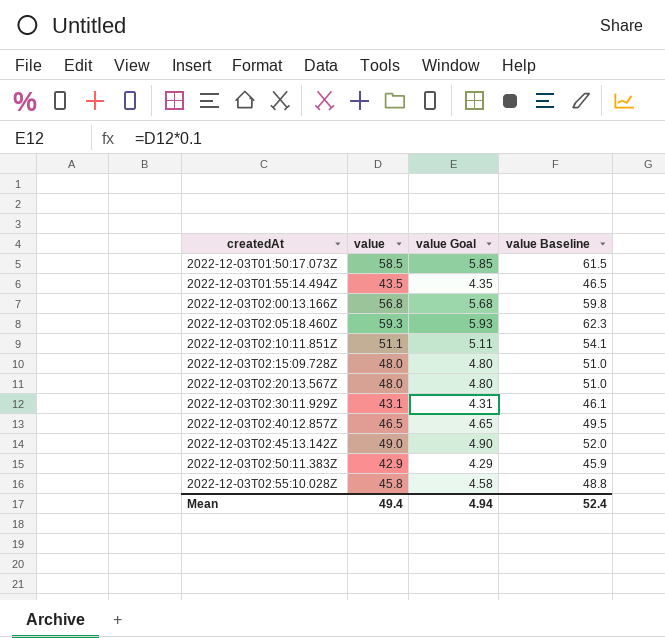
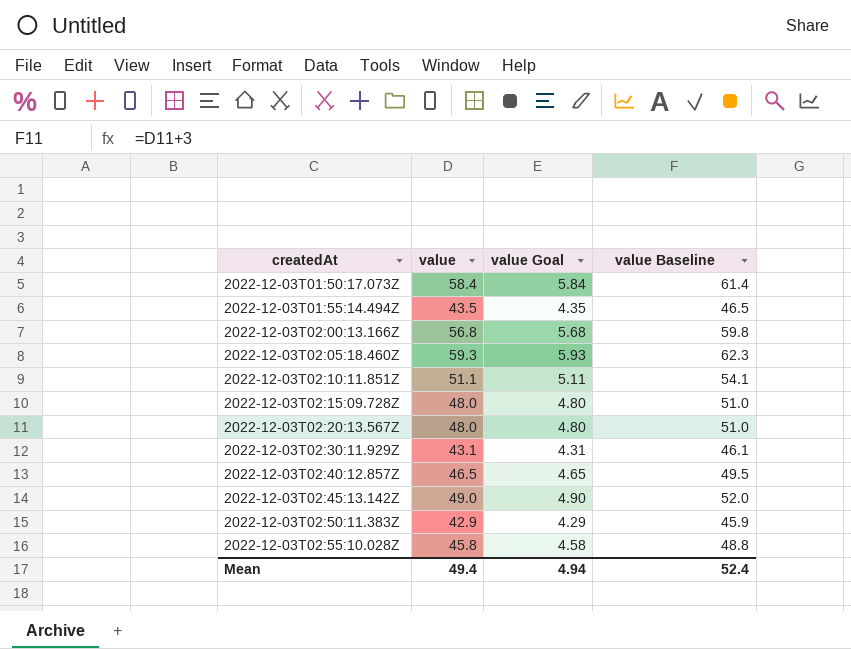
2022-12-03T01:50:17.073Z | value: 58.5 -> 58.4
2022-12-03T01:50:17.073Z | value Goal: 5.85 -> 5.84
2022-12-03T01:50:17.073Z | value Baseline: 61.5 -> 61.4

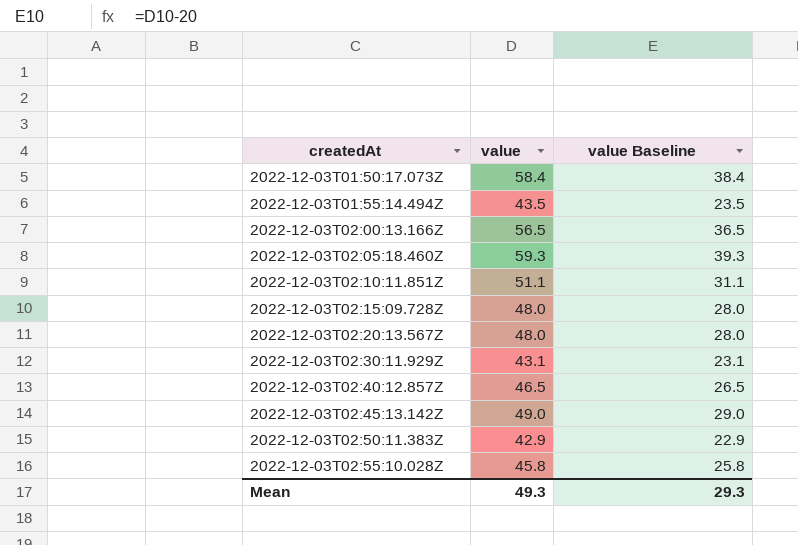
column value Goal | formula: [value] * 0.1 -> none
column value Baseline | formula: [value] + 3 -> [value] - 20
2022-12-03T02:00:13.166Z | value: 56.8 -> 56.5
Mean | value: 49.4 -> 49.3
Mean | value Baseline: 52.4 -> 29.3

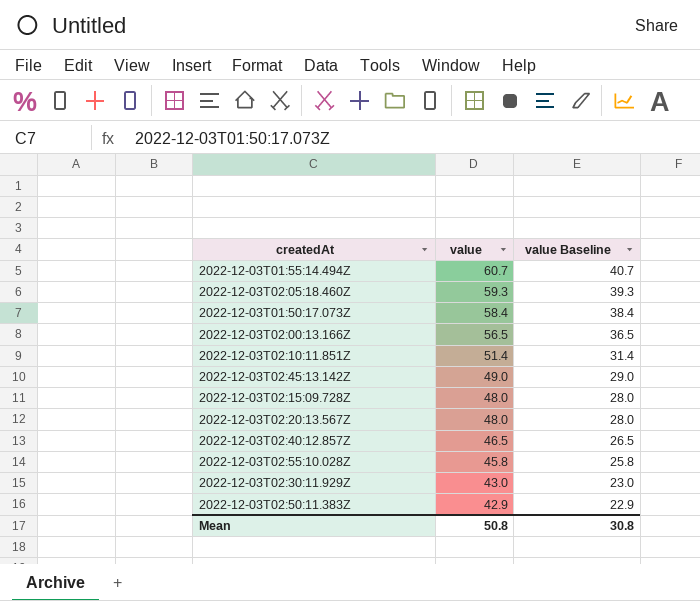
row order: createdAt ascending -> value descending
2022-12-03T01:55:14.494Z | value: 43.5 -> 60.7
2022-12-03T01:55:14.494Z | value Baseline: 23.5 -> 40.7
2022-12-03T02:10:11.851Z | value: 51.1 -> 51.4
2022-12-03T02:10:11.851Z | value Baseline: 31.1 -> 31.4
2022-12-03T02:30:11.929Z | value: 43.1 -> 43.0
2022-12-03T02:30:11.929Z | value Baseline: 23.1 -> 23.0
Mean | value: 49.3 -> 50.8
Mean | value Baseline: 29.3 -> 30.8

